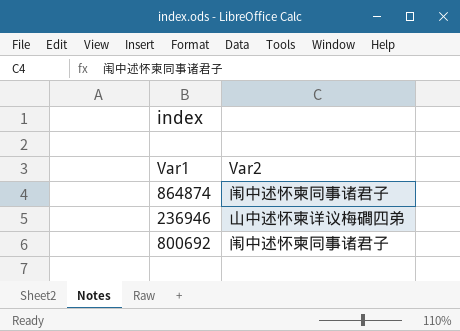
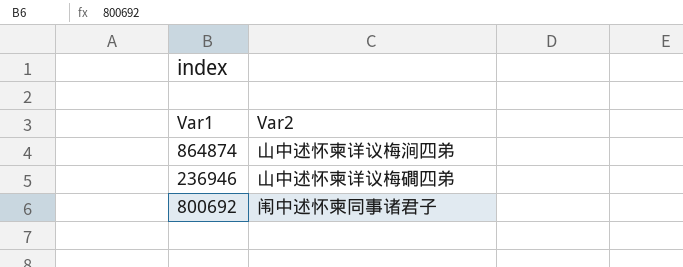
864874 | Var2: 闱中述怀柬同事诸君子 -> 山中述怀柬详议梅涧四弟

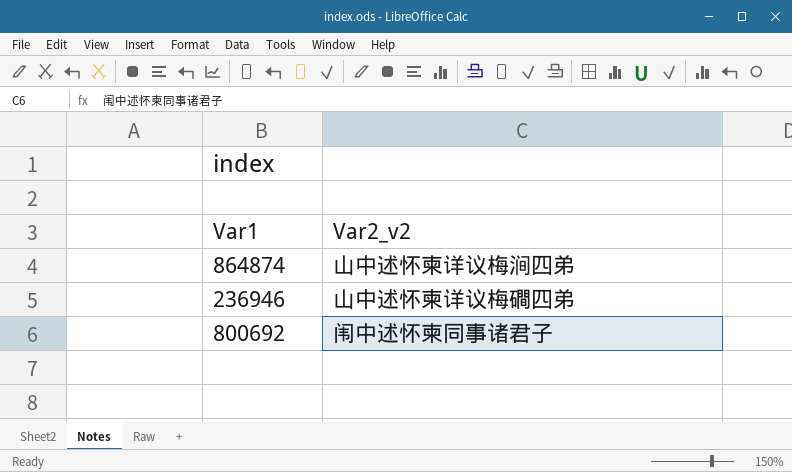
column name: Var2 -> Var2_v2

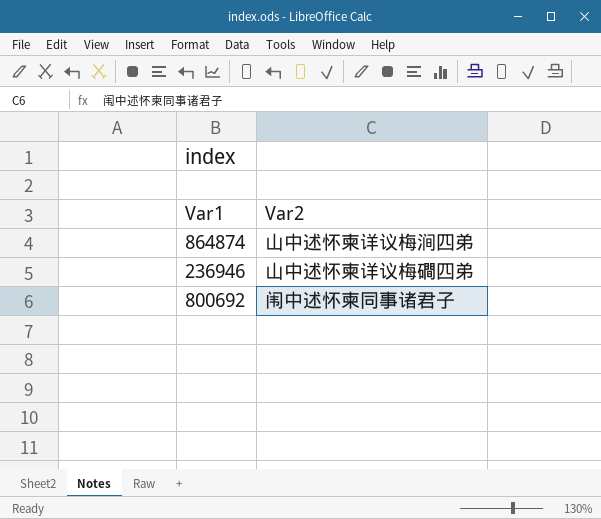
column name: Var2_v2 -> Var2

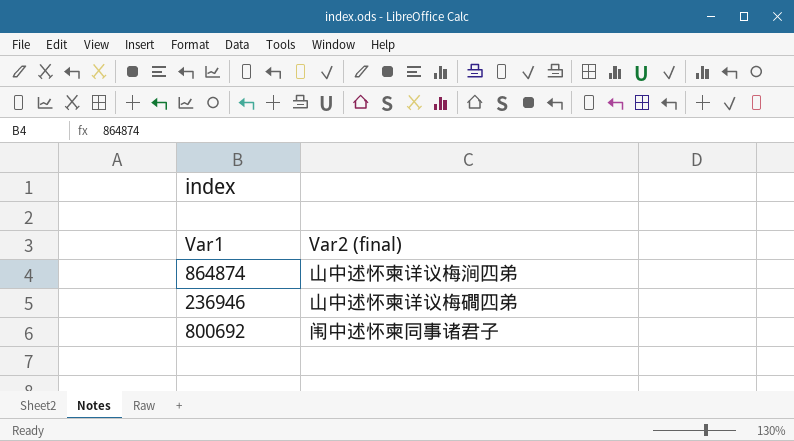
column name: Var2 -> Var2 (final)

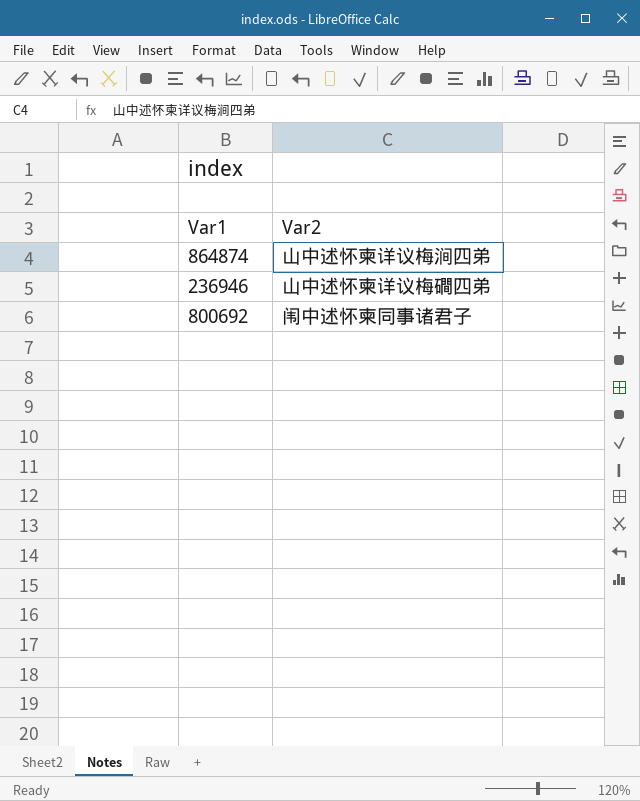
column name: Var2 (final) -> Var2

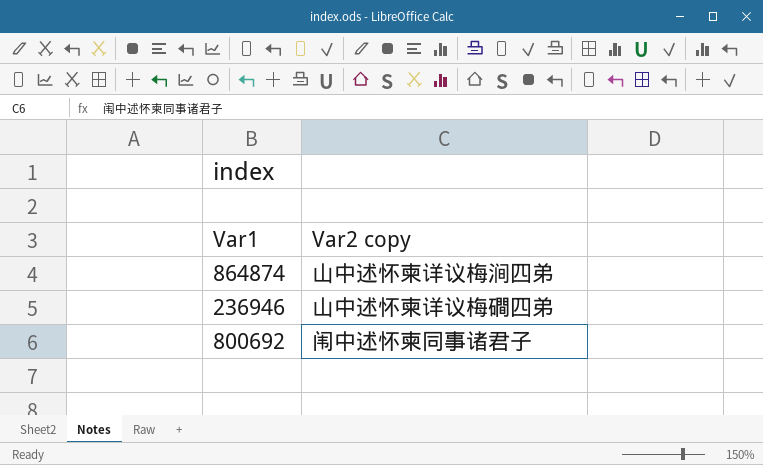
column name: Var2 -> Var2 copy

